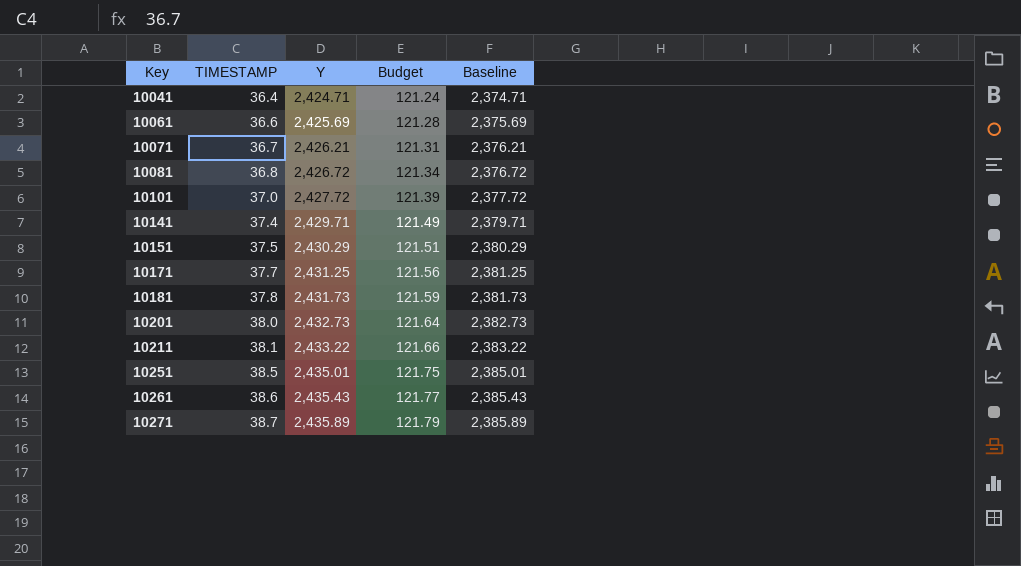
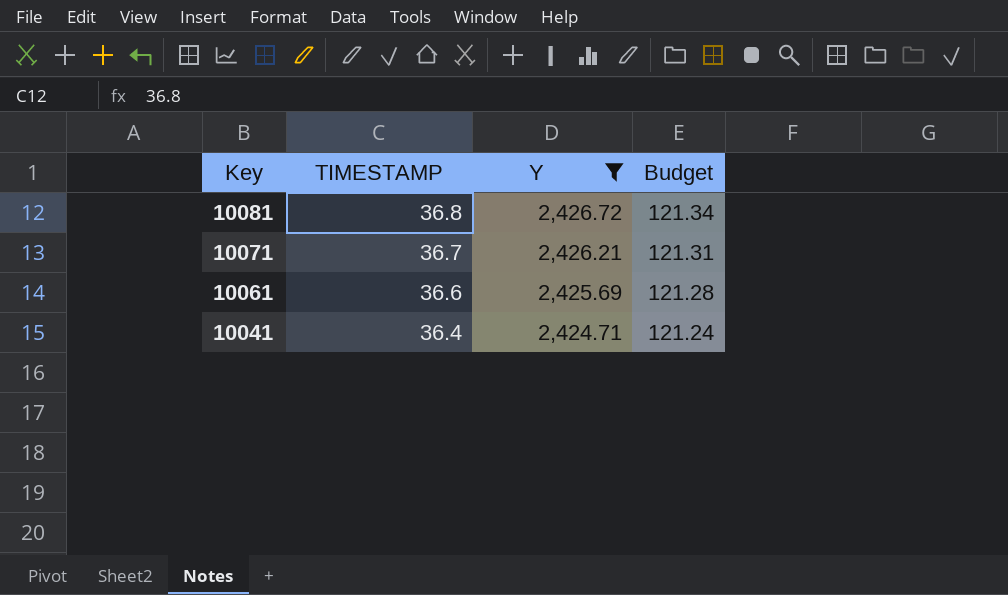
filter: none -> Y <= 2,426.72
row order: Key ascending -> Key descending
column Baseline | formula: [Y] - 50 -> none

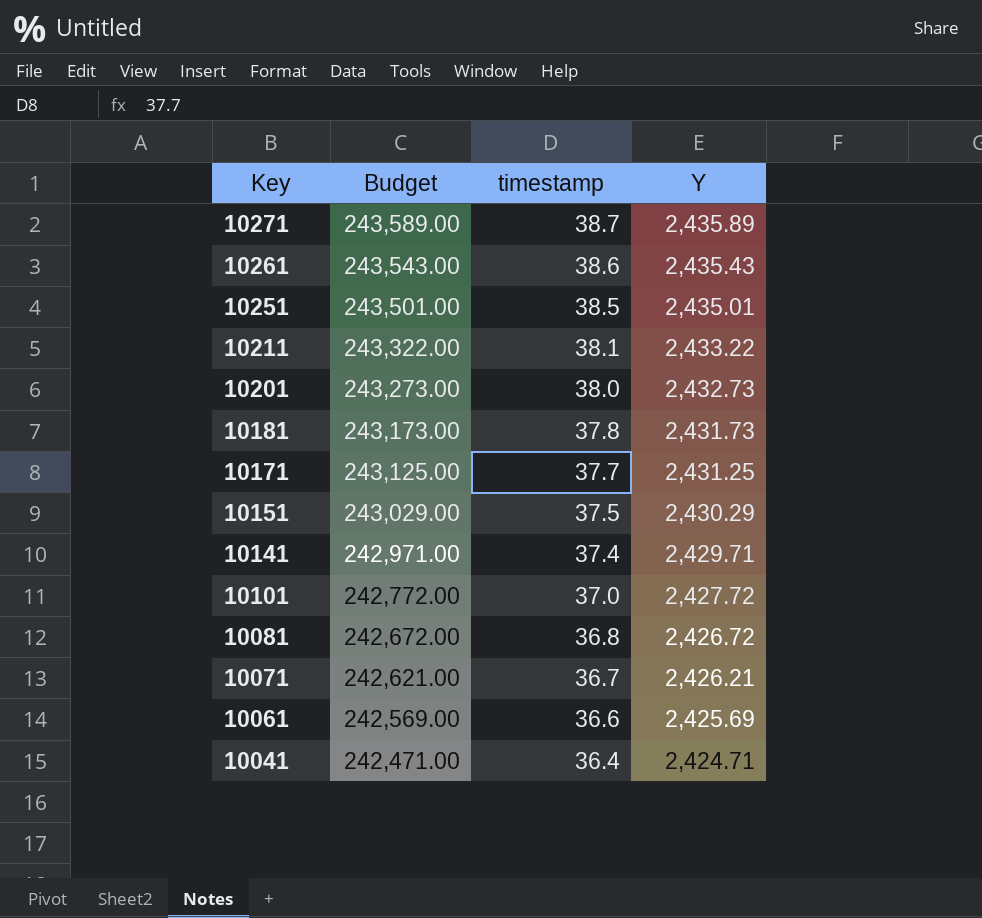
filter: Y <= 2,426.72 -> none
column Budget | formula: [Y] * 0.05 -> [Y] * 100
column Budget | position: 4 -> 2
column name: TIMESTAMP -> timestamp

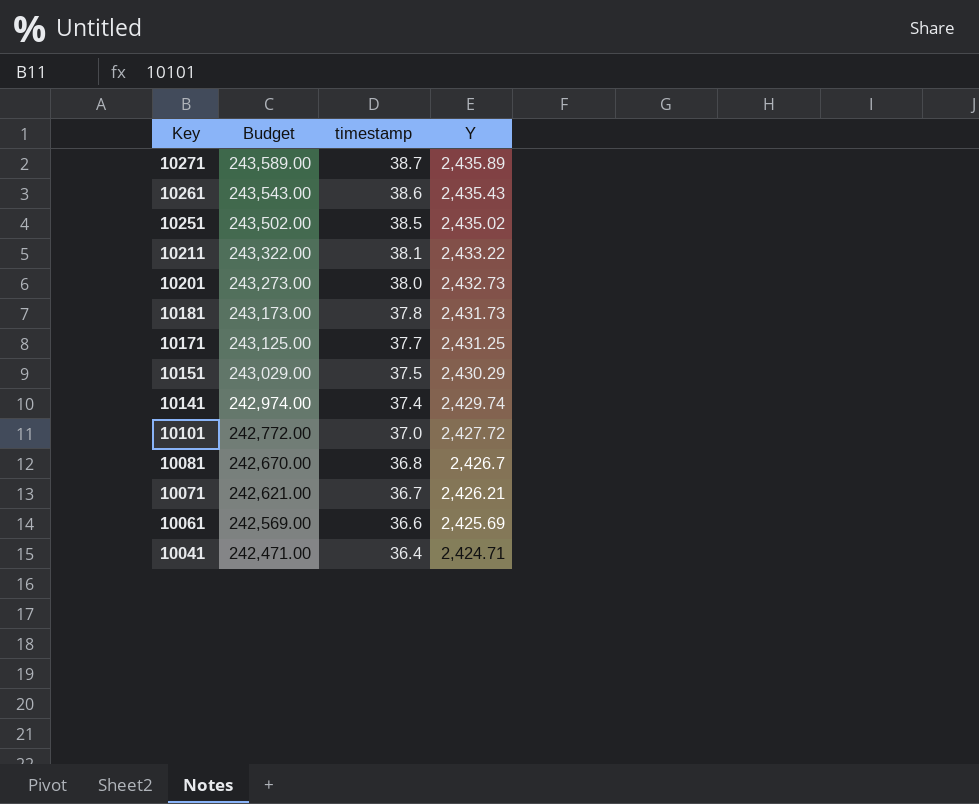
10251 | Budget: 243,501.00 -> 243,502.00
10251 | Y: 2,435.01 -> 2,435.02
10141 | Budget: 242,971.00 -> 242,974.00
10141 | Y: 2,429.71 -> 2,429.74
10081 | Budget: 242,672.00 -> 242,670.00
10081 | Y: 2,426.72 -> 2,426.7

